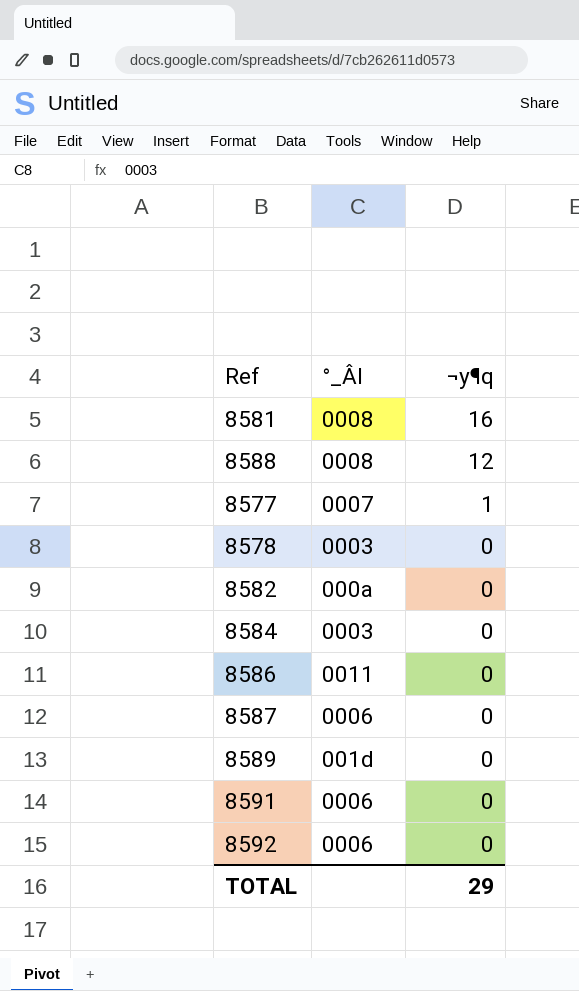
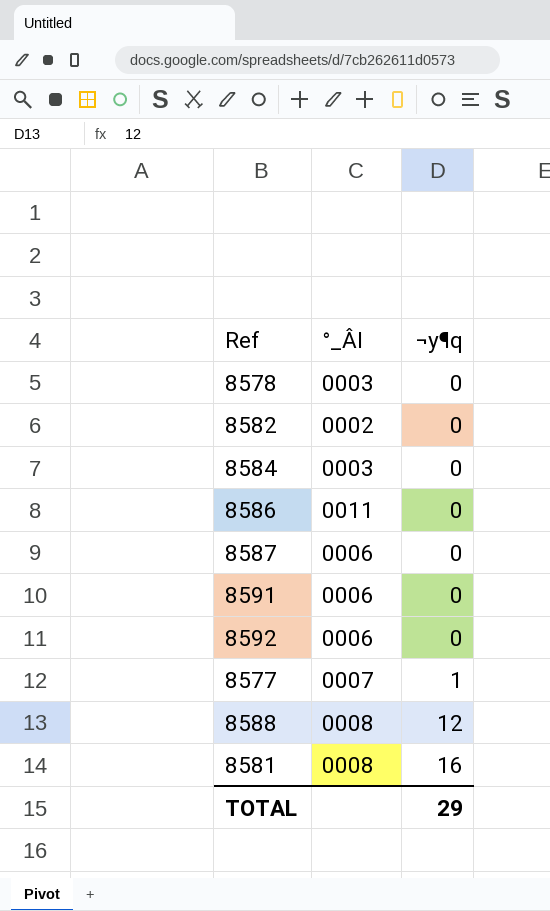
row order: ¬y¶q descending -> ¬y¶q ascending
row 8589: 001d | 0 -> none
8582 | °_ÂI: 000a -> 0002

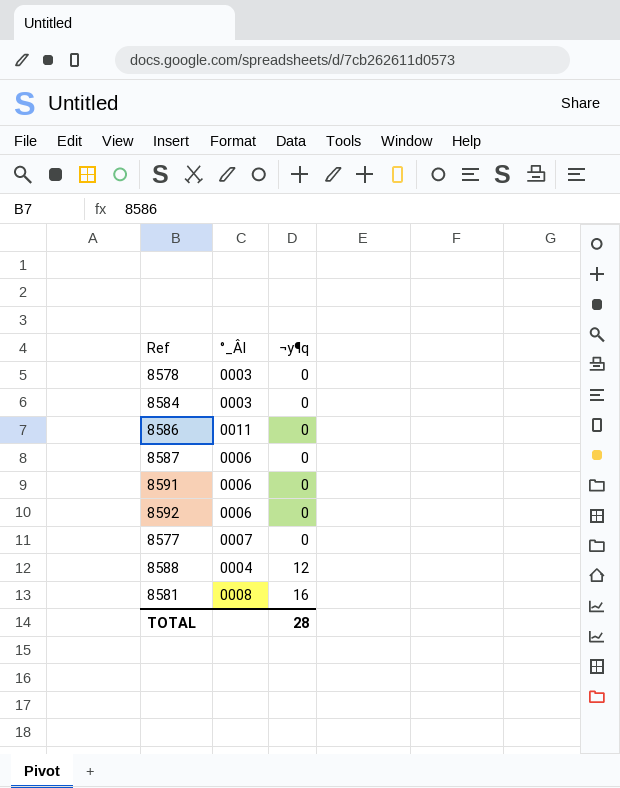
row 8582: 0002 | 0 -> none
8577 | ¬y¶q: 1 -> 0
8588 | °_ÂI: 0008 -> 0004
TOTAL | ¬y¶q: 29 -> 28

